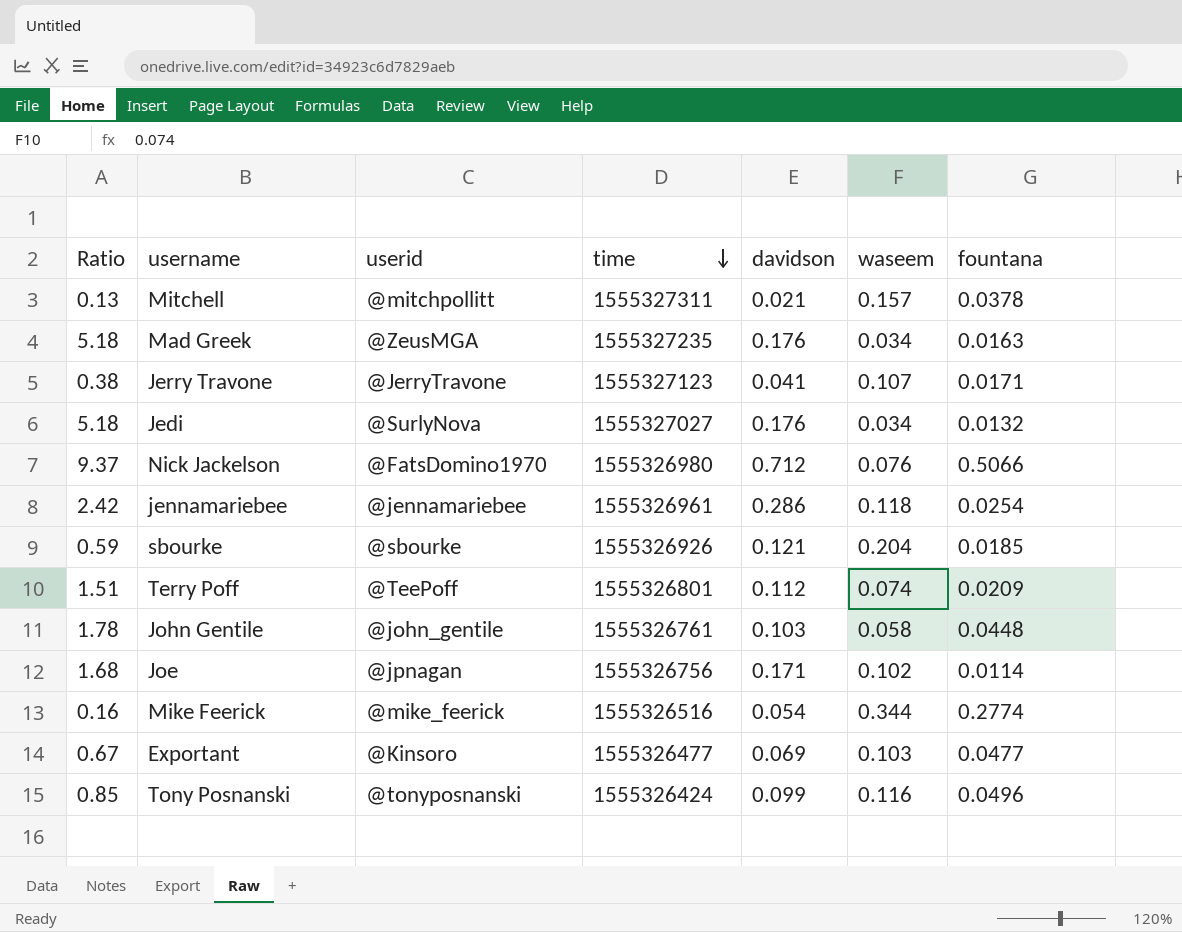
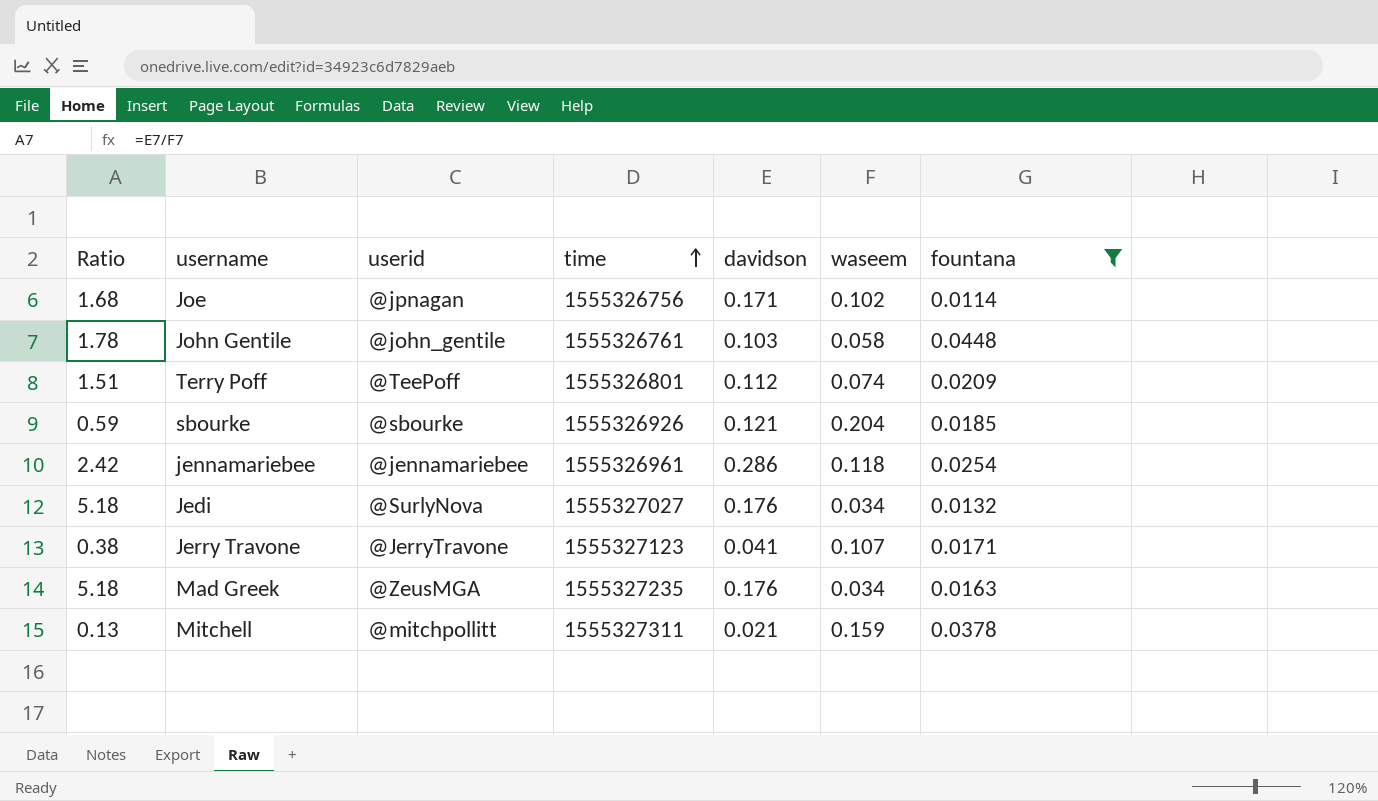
filter: none -> fountana <= 0.0448
row order: time descending -> time ascending
Mitchell | waseem: 0.157 -> 0.159

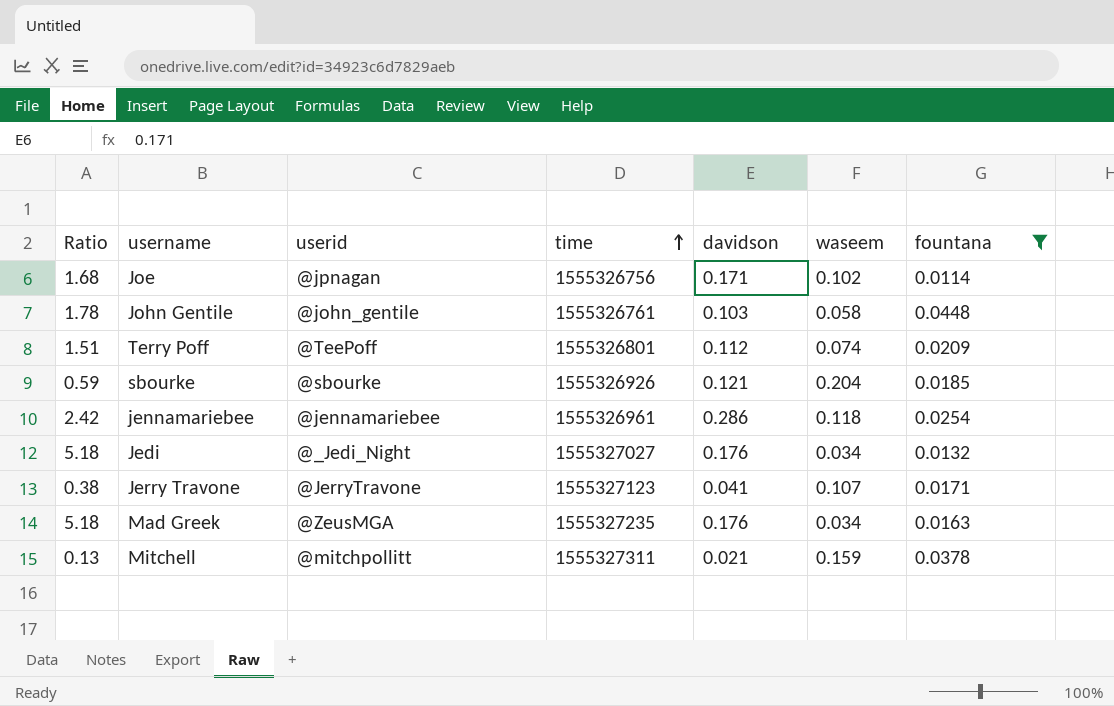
Jedi | userid: @SurlyNova -> @_Jedi_Night

